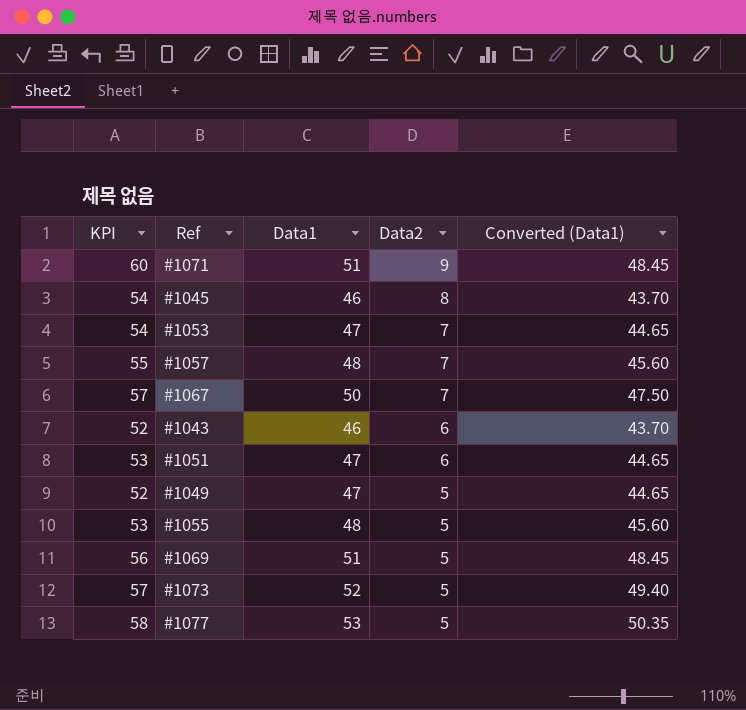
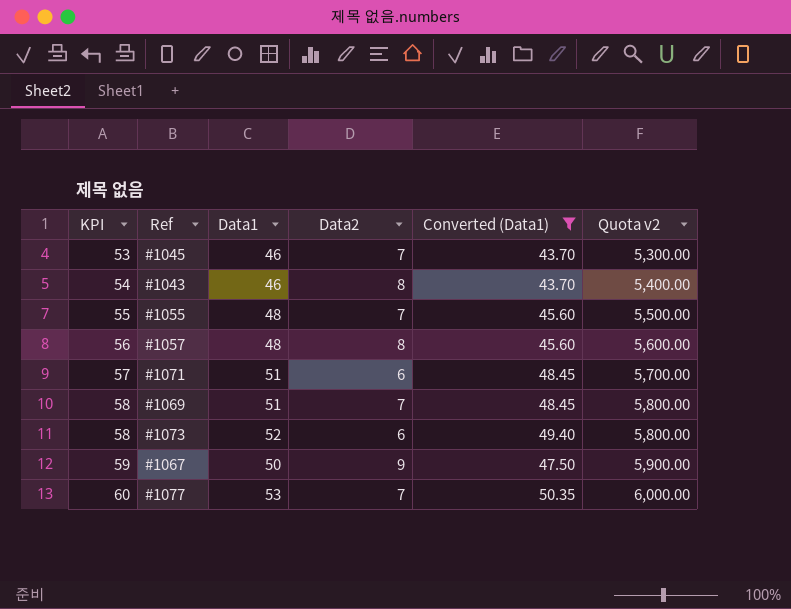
filter: none -> Converted (Data1) != 44.65
row order: Data2 descending -> KPI ascending
column Quota v2 | formula: none -> [KPI] * 100
#1045 | KPI: 54 -> 53
#1045 | Data2: 8 -> 7
#1043 | KPI: 52 -> 54
#1043 | Data2: 6 -> 8
#1055 | KPI: 53 -> 55
#1055 | Data2: 5 -> 7
#1057 | KPI: 55 -> 56
#1057 | Data2: 7 -> 8
#1071 | KPI: 60 -> 57
#1071 | Data2: 9 -> 6
#1069 | KPI: 56 -> 58
#1069 | Data2: 5 -> 7
#1073 | KPI: 57 -> 58
#1073 | Data2: 5 -> 6
#1067 | KPI: 57 -> 59
#1067 | Data2: 7 -> 9
#1077 | KPI: 58 -> 60
#1077 | Data2: 5 -> 7

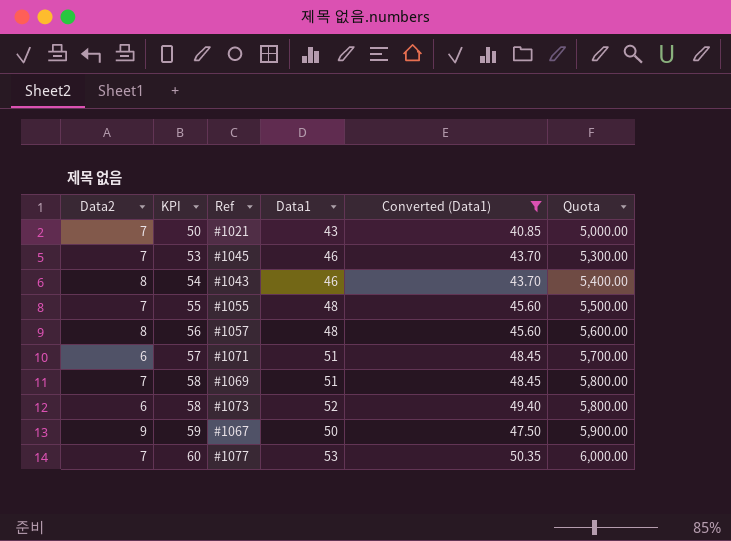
column Data2 | position: 4 -> 1
column name: Quota v2 -> Quota
row #1021: none -> 7 | 50 | 43 | 40.85 | 5,000.00

